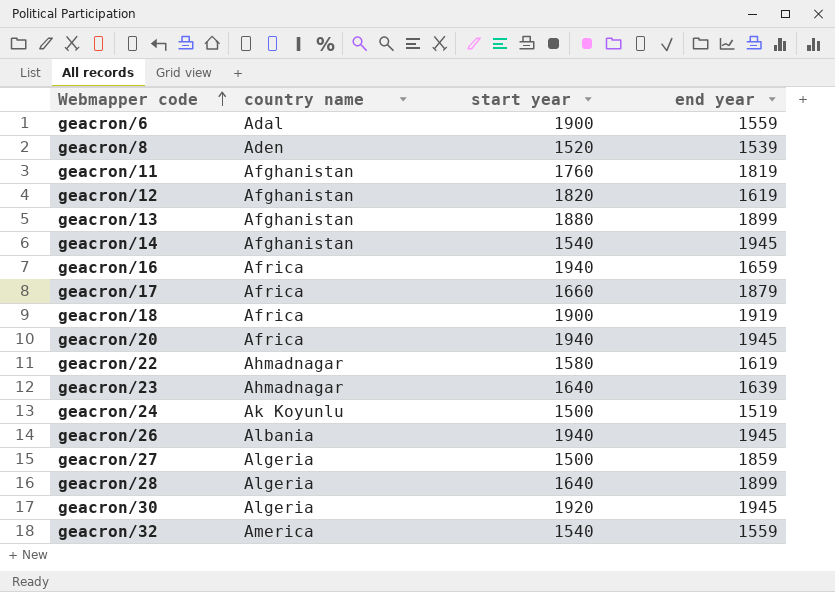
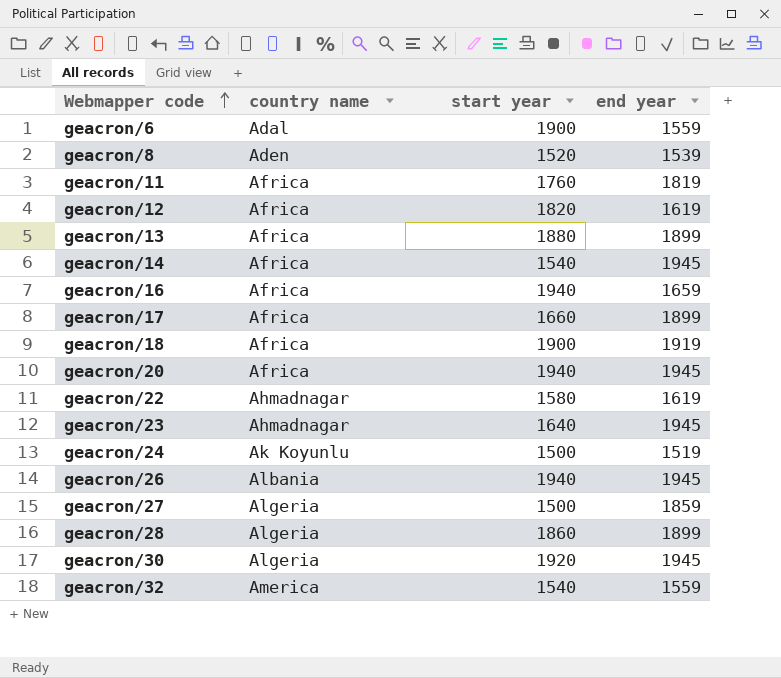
geacron/11 | country name: Afghanistan -> Africa
geacron/12 | country name: Afghanistan -> Africa
geacron/13 | country name: Afghanistan -> Africa
geacron/14 | country name: Afghanistan -> Africa
geacron/17 | end year: 1879 -> 1899
geacron/23 | end year: 1639 -> 1945
geacron/28 | start year: 1640 -> 1860

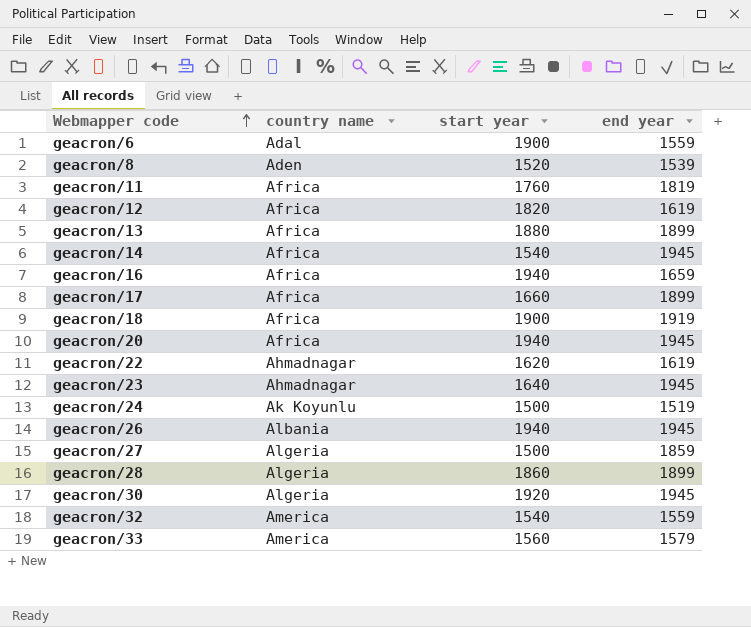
geacron/22 | start year: 1580 -> 1620
row geacron/33: none -> America | 1560 | 1579

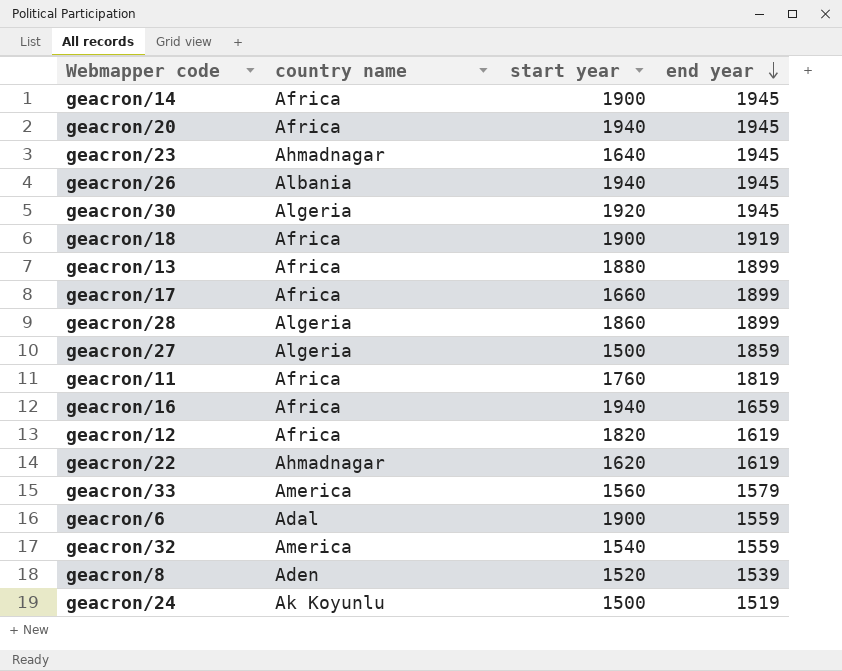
row order: Webmapper code ascending -> end year descending
geacron/14 | start year: 1540 -> 1900

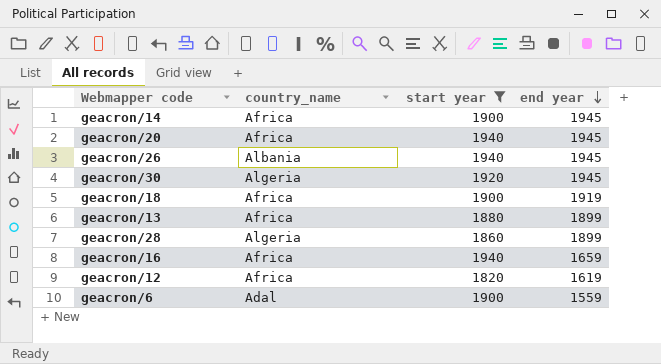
filter: none -> start year >= 1820
column name: country name -> country_name

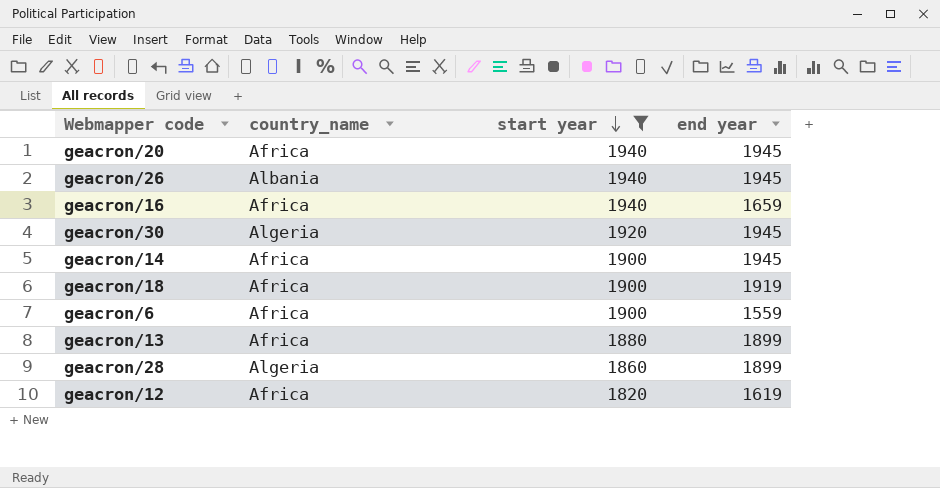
row order: end year descending -> start year descending
geacron/6 | country_name: Adal -> Africa

